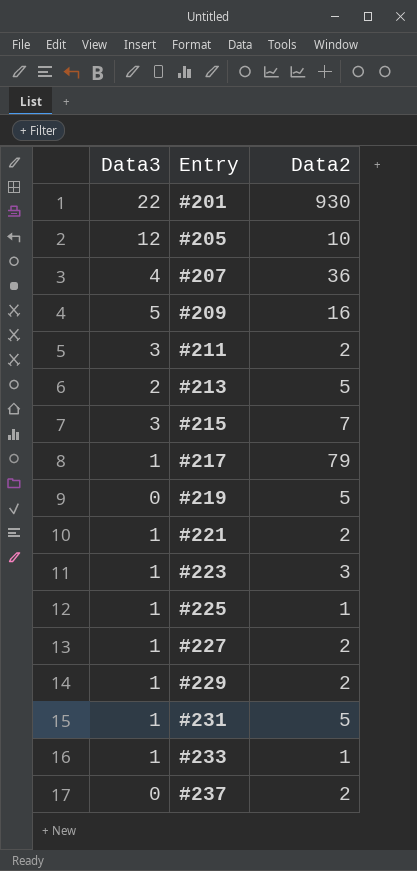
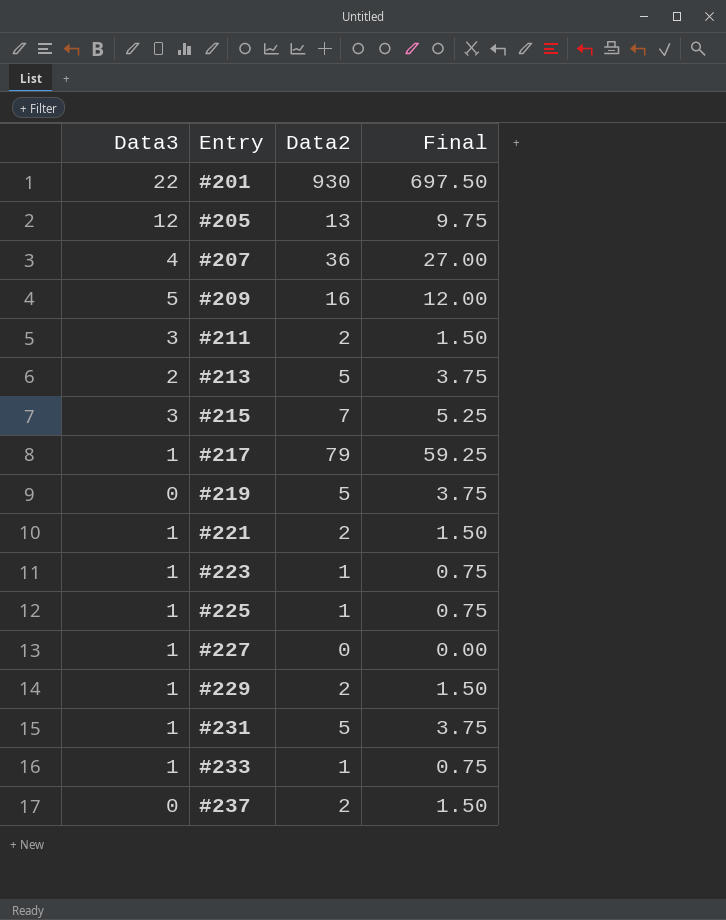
column Final | formula: none -> [Data2] * 0.75
#205 | Data2: 10 -> 13
#223 | Data2: 3 -> 1
#227 | Data2: 2 -> 0

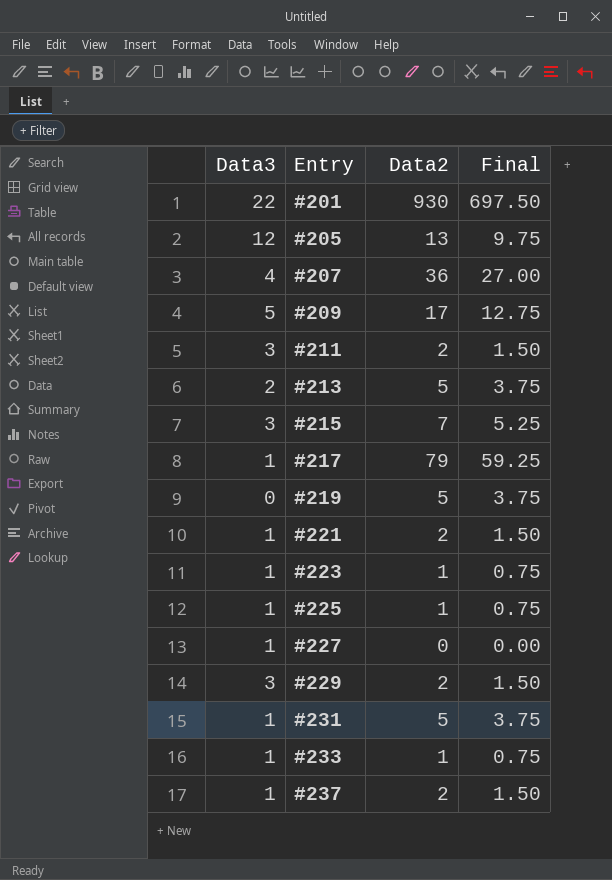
#209 | Data2: 16 -> 17
#209 | Final: 12.00 -> 12.75
#229 | Data3: 1 -> 3
#237 | Data3: 0 -> 1

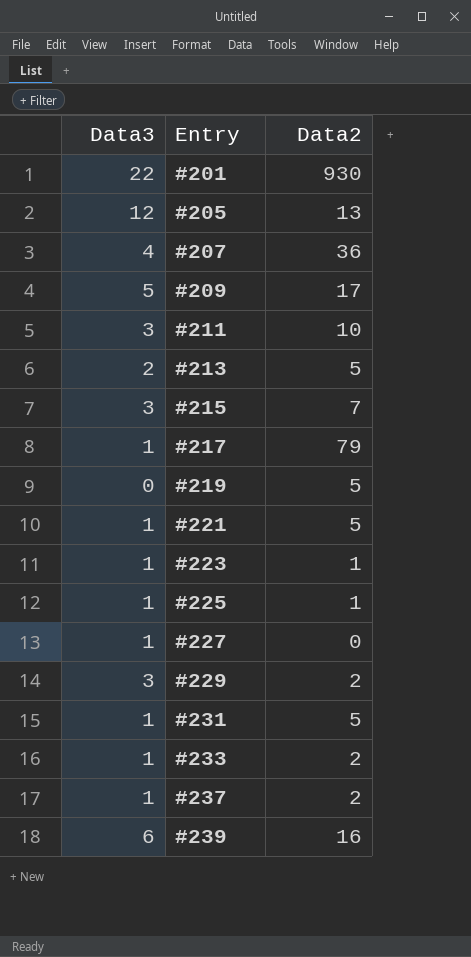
column Final | formula: [Data2] * 0.75 -> none
#211 | Data2: 2 -> 10
#221 | Data2: 2 -> 5
#233 | Data2: 1 -> 2
row #239: none -> 6 | 16

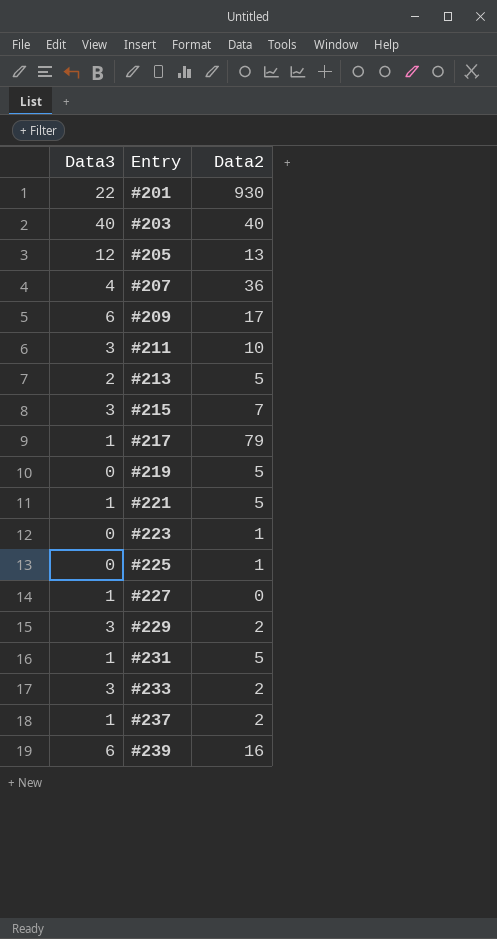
row #203: none -> 40 | 40
#209 | Data3: 5 -> 6
#223 | Data3: 1 -> 0
#225 | Data3: 1 -> 0
#233 | Data3: 1 -> 3

